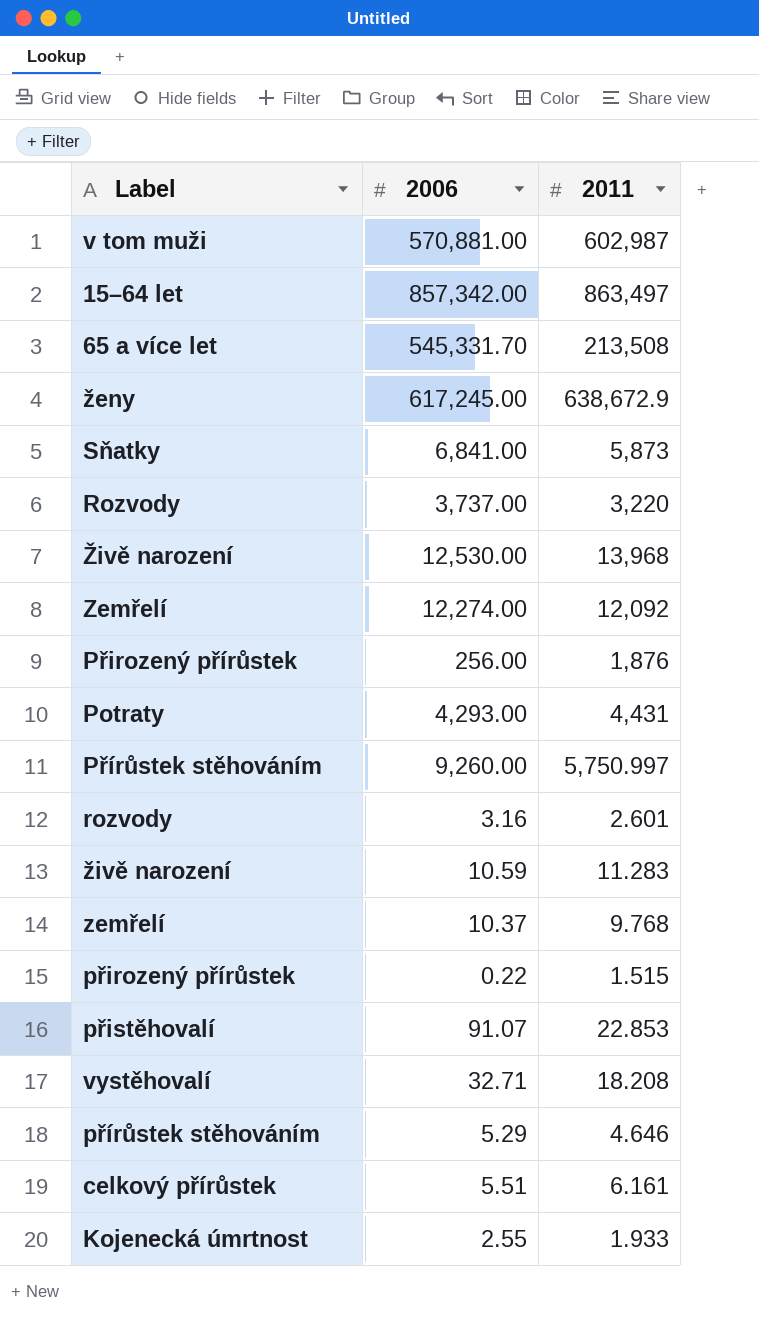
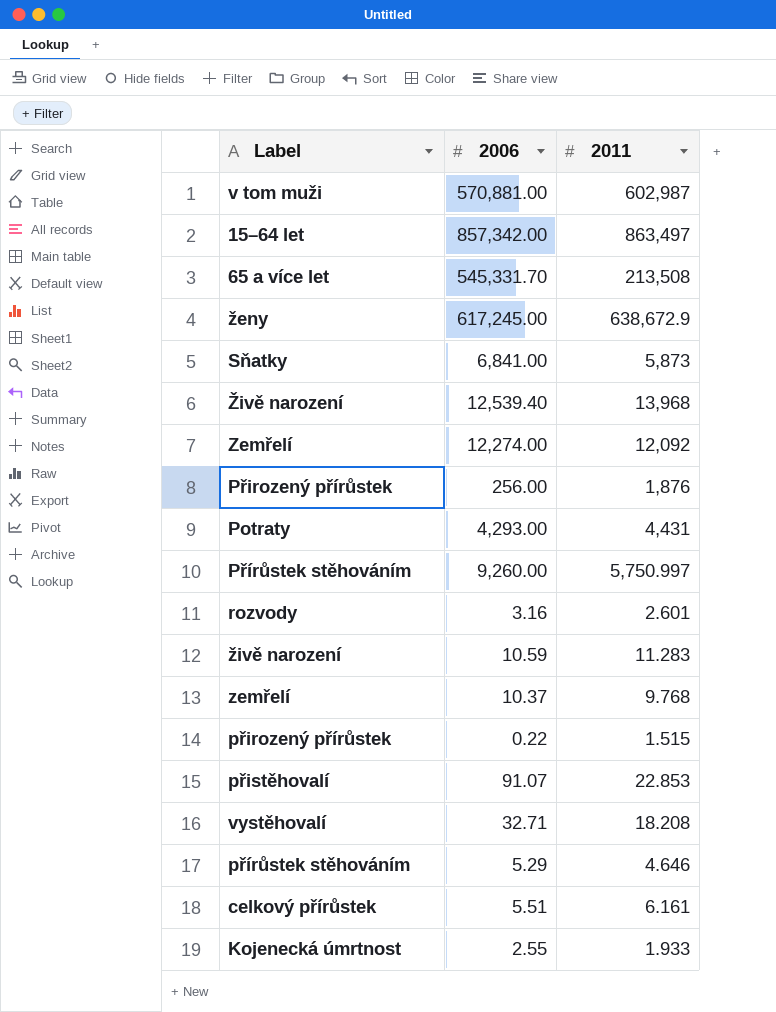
row Rozvody: 3,737.00 | 3,220 -> none
Živě narození | 2006: 12,530.00 -> 12,539.40

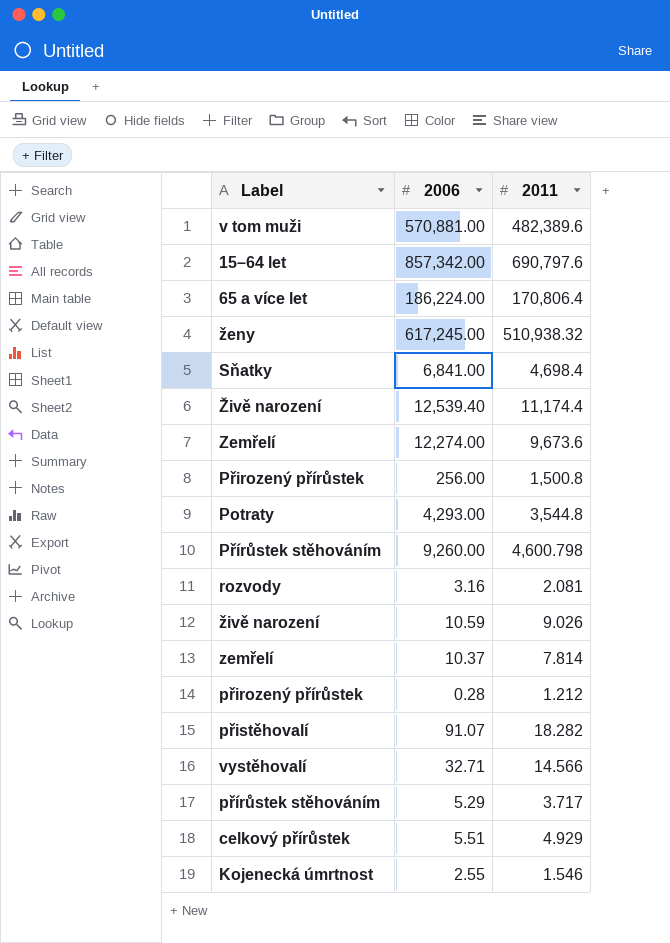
v tom muži | 2011: 602,987 -> 482,389.6
15–64 let | 2011: 863,497 -> 690,797.6
65 a více let | 2006: 545,331.70 -> 186,224.00
65 a více let | 2011: 213,508 -> 170,806.4
ženy | 2011: 638,672.9 -> 510,938.32
Sňatky | 2011: 5,873 -> 4,698.4
Živě narození | 2011: 13,968 -> 11,174.4
Zemřelí | 2011: 12,092 -> 9,673.6
Přirozený přírůstek | 2011: 1,876 -> 1,500.8
Potraty | 2011: 4,431 -> 3,544.8
Přírůstek stěhováním | 2011: 5,750.997 -> 4,600.798
rozvody | 2011: 2.601 -> 2.081
živě narození | 2011: 11.283 -> 9.026
zemřelí | 2011: 9.768 -> 7.814
přirozený přírůstek | 2006: 0.22 -> 0.28
přirozený přírůstek | 2011: 1.515 -> 1.212
přistěhovalí | 2011: 22.853 -> 18.282
vystěhovalí | 2011: 18.208 -> 14.566
přírůstek stěhováním | 2011: 4.646 -> 3.717
celkový přírůstek | 2011: 6.161 -> 4.929
Kojenecká úmrtnost | 2011: 1.933 -> 1.546

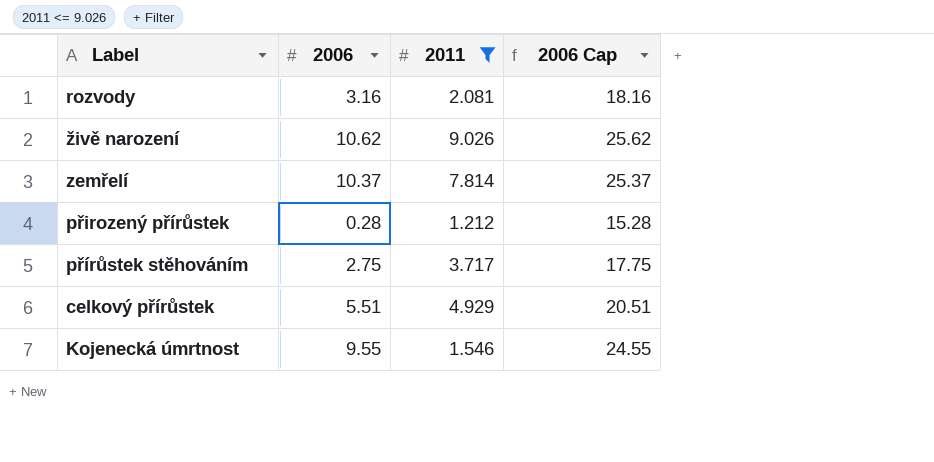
filter: none -> 2011 <= 9.026
column 2006 Cap | formula: none -> [2006] + 15
živě narození | 2006: 10.59 -> 10.62
přírůstek stěhováním | 2006: 5.29 -> 2.75
Kojenecká úmrtnost | 2006: 2.55 -> 9.55

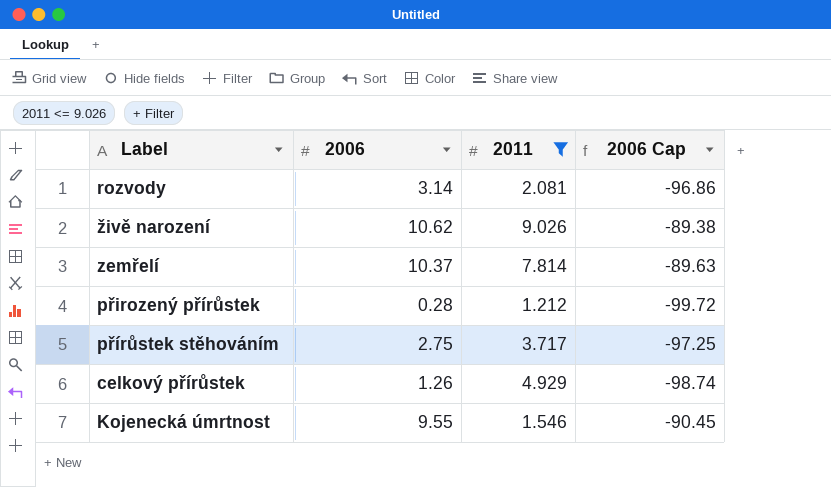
column 2006 Cap | formula: [2006] + 15 -> [2006] - 100
rozvody | 2006: 3.16 -> 3.14
celkový přírůstek | 2006: 5.51 -> 1.26

